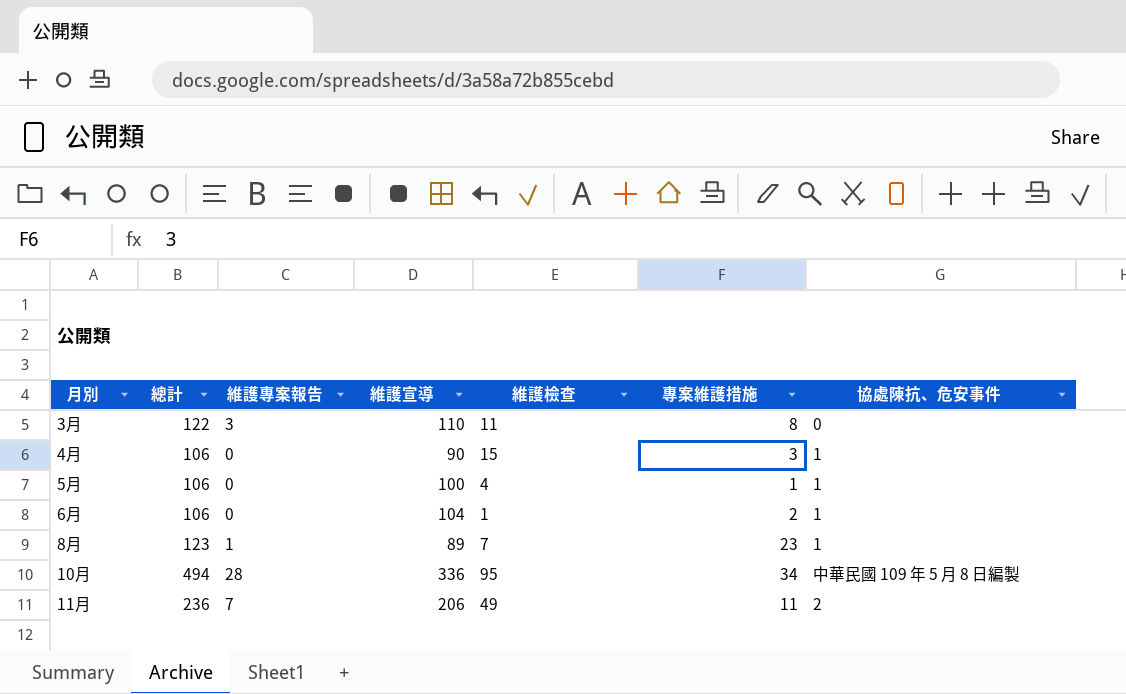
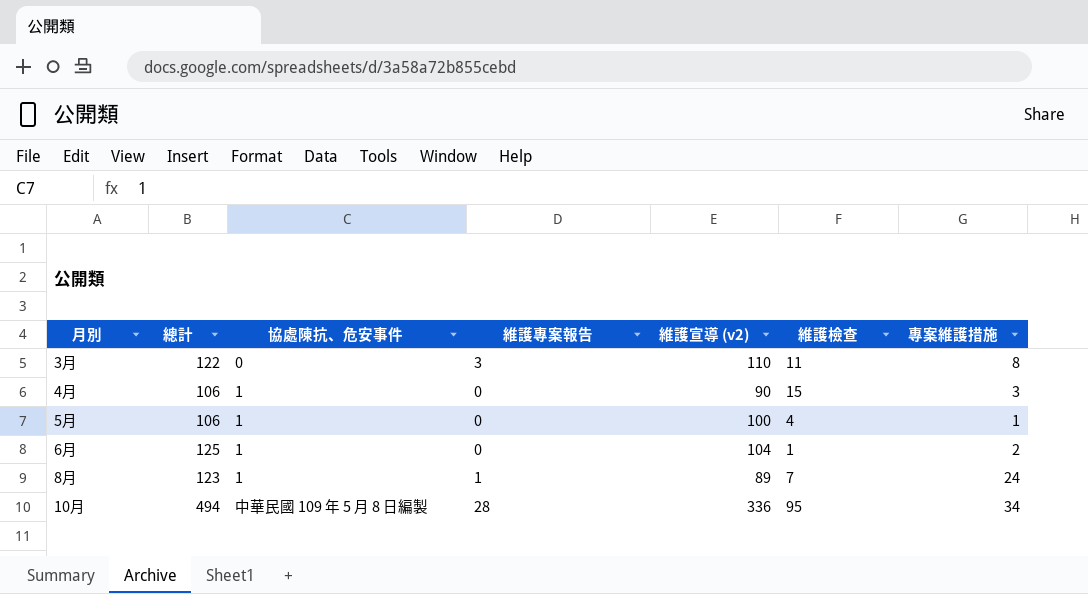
column 協處陳抗、危安事件 | position: 7 -> 3
column name: 維護宣導 -> 維護宣導 (v2)
row 11月: 236 | 7 | 206 | 49 | 11 | 2 -> none
6月 | 總計: 106 -> 125
8月 | 專案維護措施: 23 -> 24

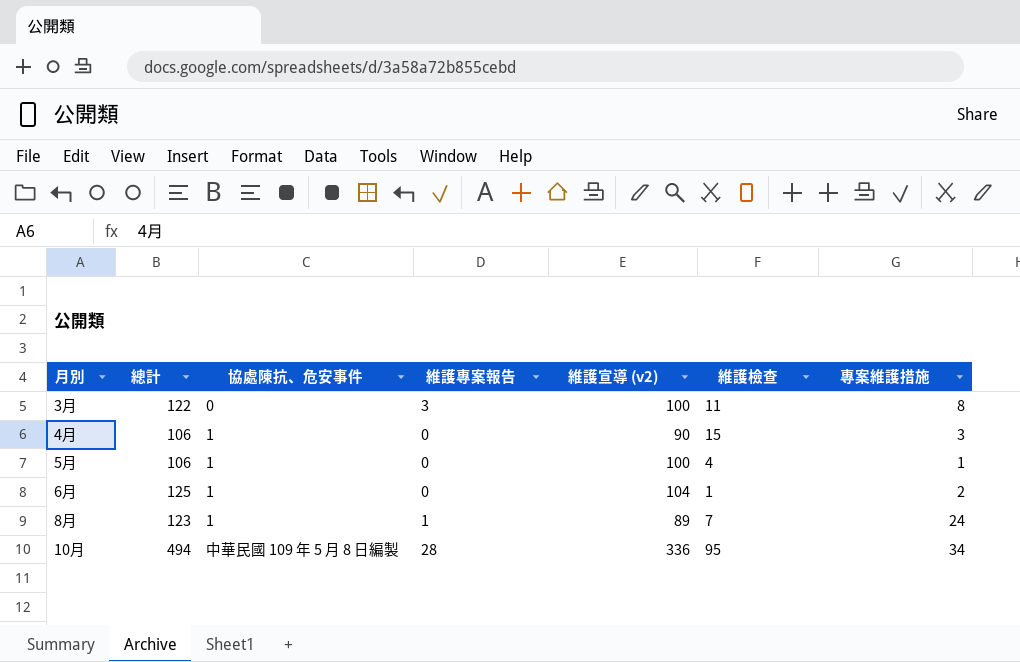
3月 | 維護宣導 (v2): 110 -> 100

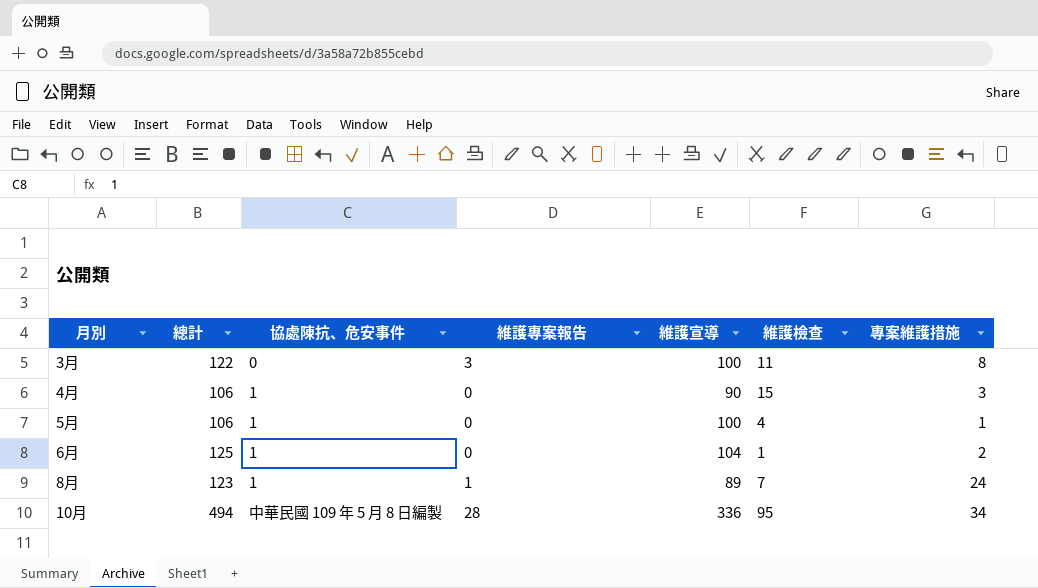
column name: 維護宣導 (v2) -> 維護宣導

